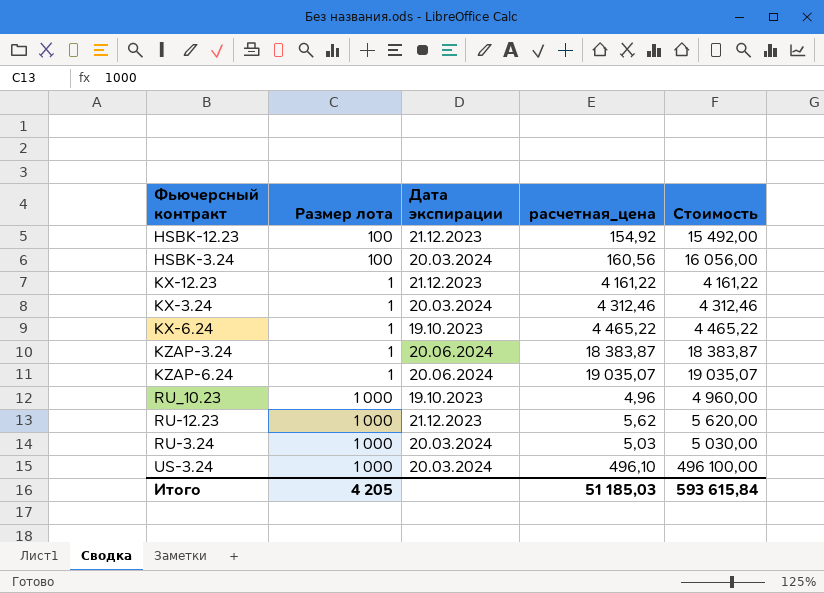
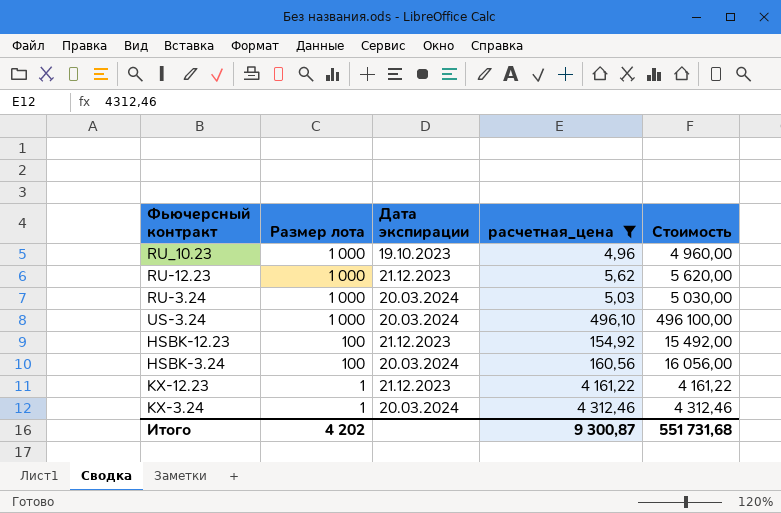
filter: none -> расчетная_цена <= 4 312,46
row order: none -> Размер лота descending
Итого | Размер лота: 4 205 -> 4 202
Итого | расчетная_цена: 51 185,03 -> 9 300,87
Итого | Стоимость: 593 615,84 -> 551 731,68

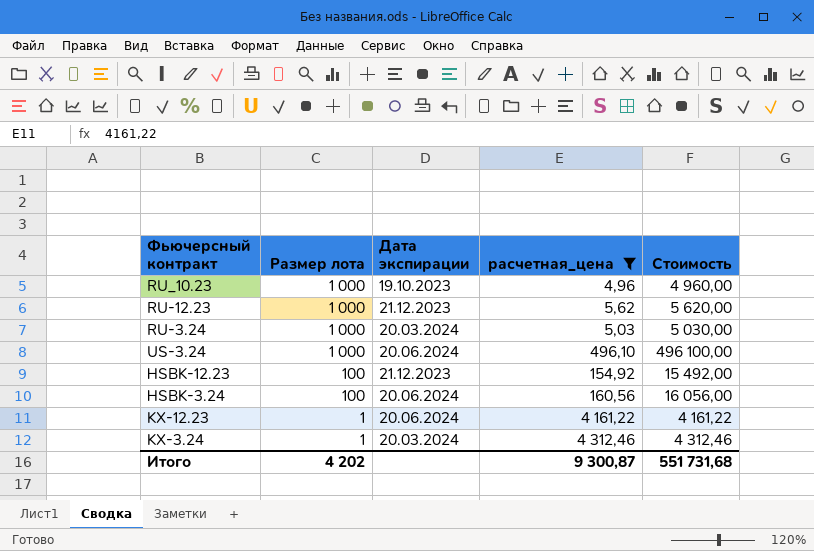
US-3.24 | Дата экспирации: 20.03.2024 -> 20.06.2024
HSBK-3.24 | Дата экспирации: 20.03.2024 -> 20.06.2024
KX-12.23 | Дата экспирации: 21.12.2023 -> 20.06.2024

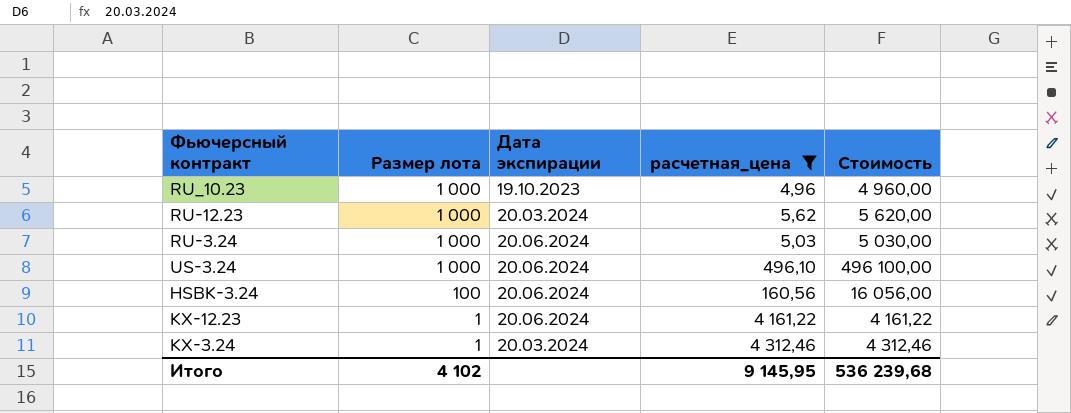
row HSBK-12.23: 100 | 21.12.2023 | 154,92 | 15 492,00 -> none
RU-12.23 | Дата экспирации: 21.12.2023 -> 20.03.2024
RU-3.24 | Дата экспирации: 20.03.2024 -> 20.06.2024
Итого | Размер лота: 4 202 -> 4 102
Итого | расчетная_цена: 9 300,87 -> 9 145,95
Итого | Стоимость: 551 731,68 -> 536 239,68

